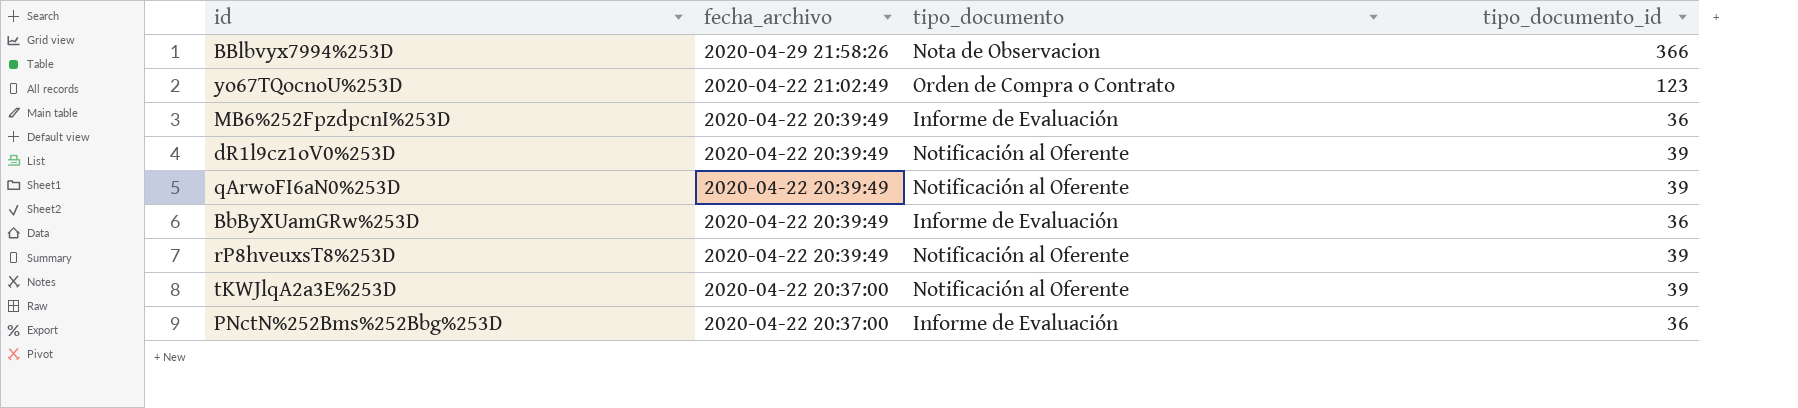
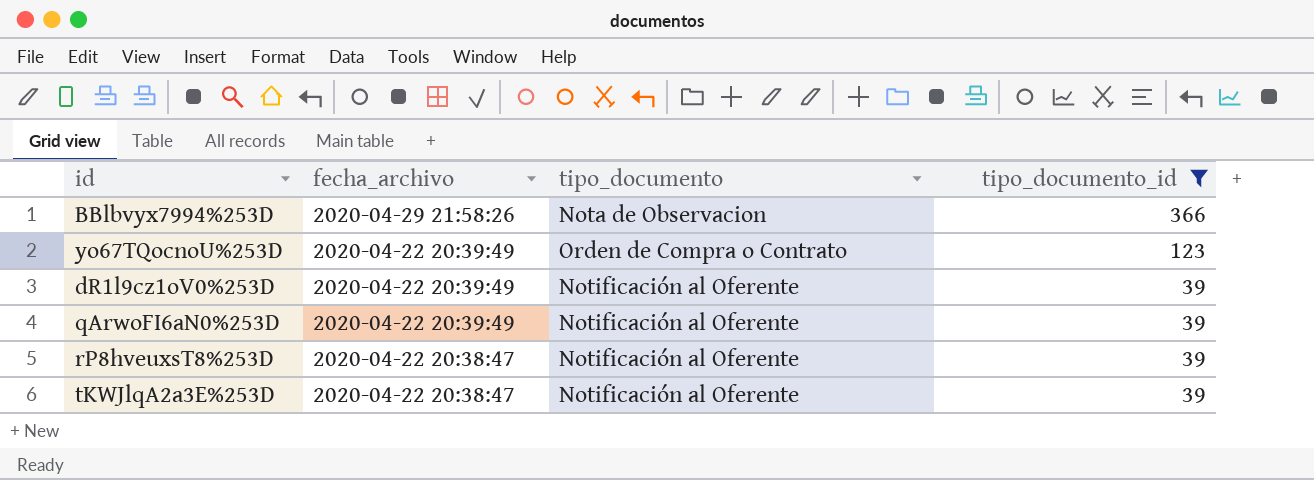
filter: none -> tipo_documento_id != 36
yo67TQocnoU%253D | fecha_archivo: 2020-04-22 21:02:49 -> 2020-04-22 20:39:49
rP8hveuxsT8%253D | fecha_archivo: 2020-04-22 20:39:49 -> 2020-04-22 20:38:47
tKWJlqA2a3E%253D | fecha_archivo: 2020-04-22 20:37:00 -> 2020-04-22 20:38:47

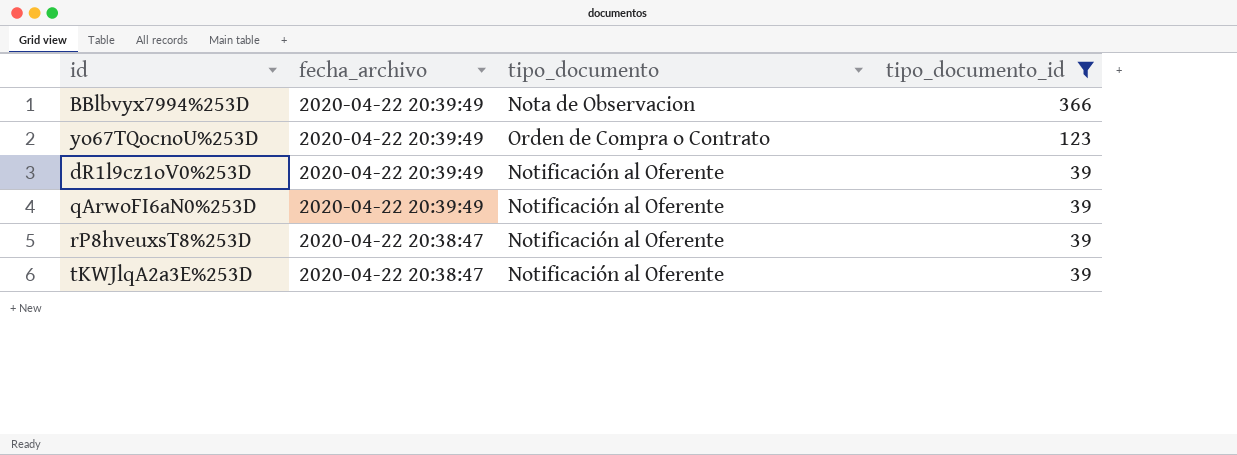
BBlbvyx7994%253D | fecha_archivo: 2020-04-29 21:58:26 -> 2020-04-22 20:39:49

